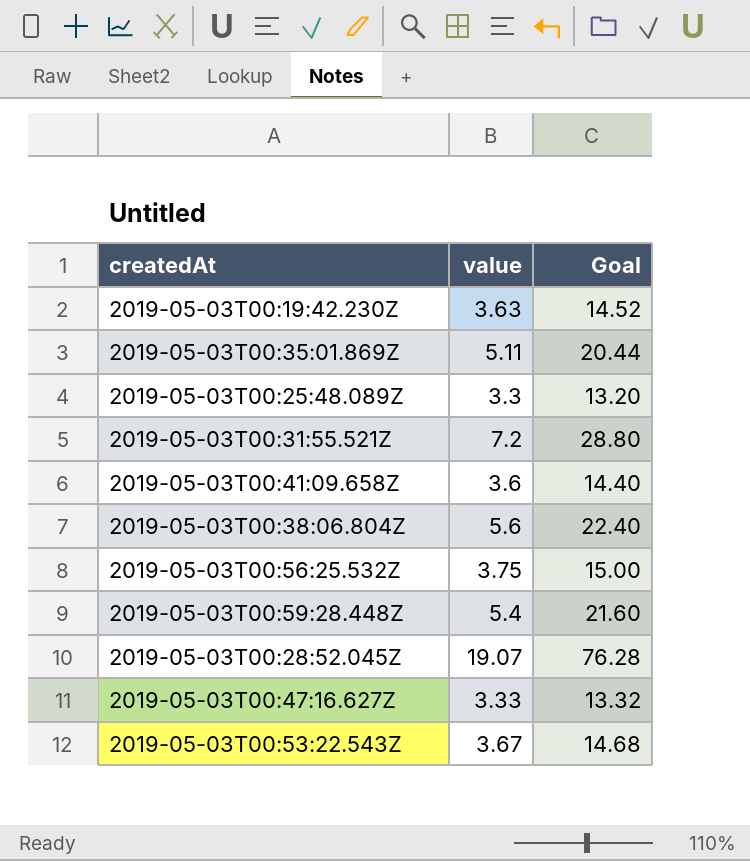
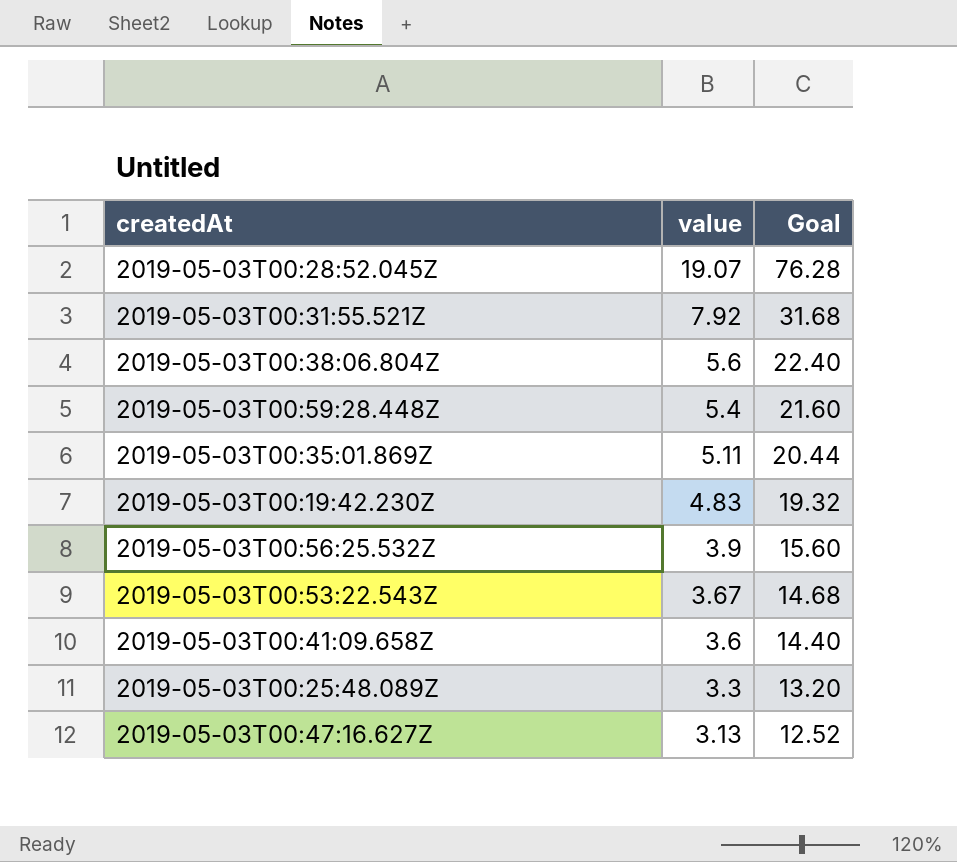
row order: none -> value descending
2019-05-03T00:31:55.521Z | value: 7.2 -> 7.92
2019-05-03T00:31:55.521Z | Goal: 28.80 -> 31.68
2019-05-03T00:19:42.230Z | value: 3.63 -> 4.83
2019-05-03T00:19:42.230Z | Goal: 14.52 -> 19.32
2019-05-03T00:56:25.532Z | value: 3.75 -> 3.9
2019-05-03T00:56:25.532Z | Goal: 15.00 -> 15.60
2019-05-03T00:47:16.627Z | value: 3.33 -> 3.13
2019-05-03T00:47:16.627Z | Goal: 13.32 -> 12.52

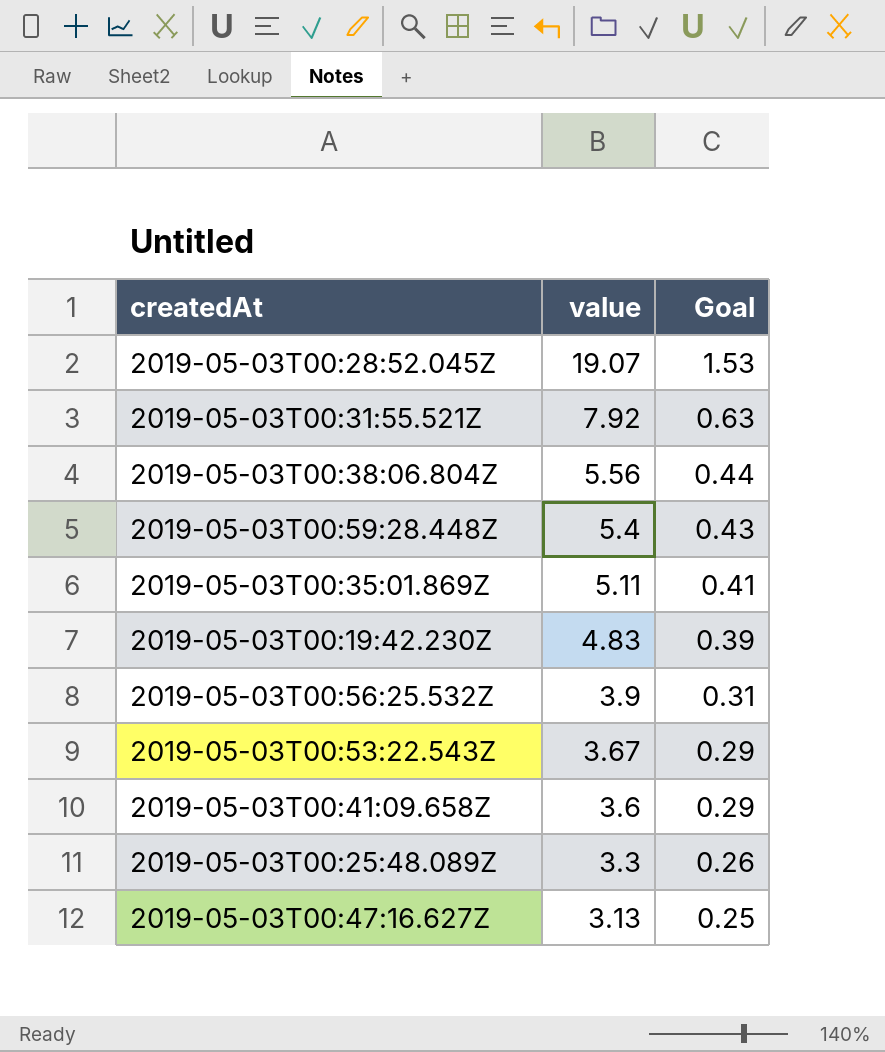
column Goal | formula: [value] * 4 -> [value] * 0.08
2019-05-03T00:38:06.804Z | value: 5.6 -> 5.56

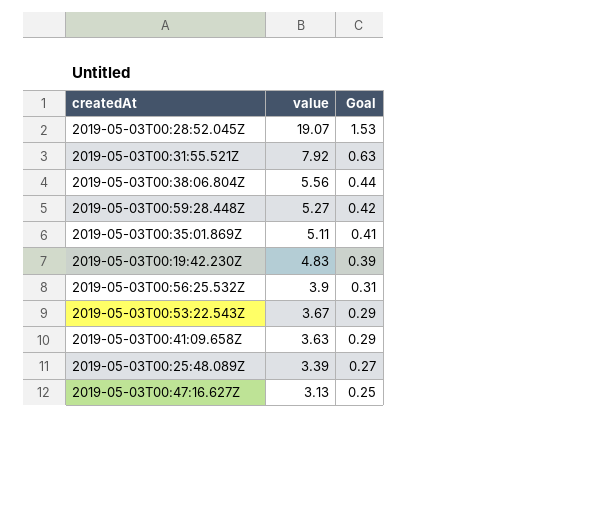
2019-05-03T00:59:28.448Z | value: 5.4 -> 5.27
2019-05-03T00:59:28.448Z | Goal: 0.43 -> 0.42
2019-05-03T00:41:09.658Z | value: 3.6 -> 3.63
2019-05-03T00:25:48.089Z | value: 3.3 -> 3.39
2019-05-03T00:25:48.089Z | Goal: 0.26 -> 0.27

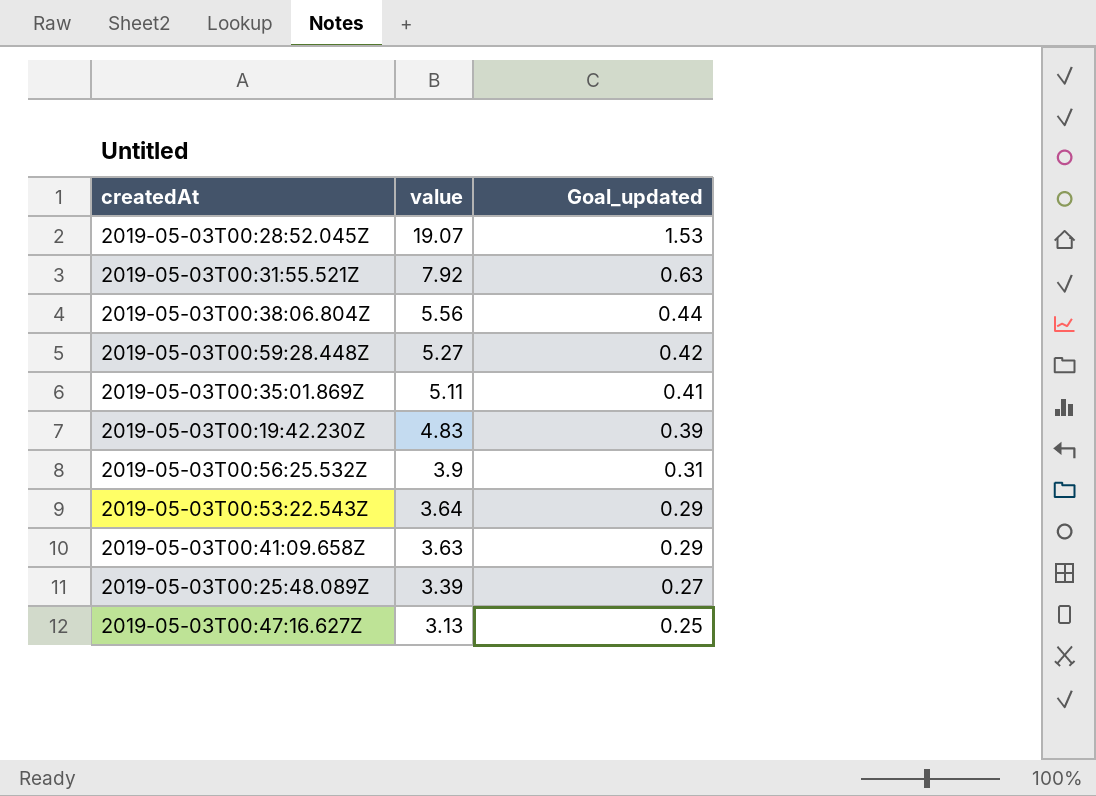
column name: Goal -> Goal_updated
2019-05-03T00:53:22.543Z | value: 3.67 -> 3.64

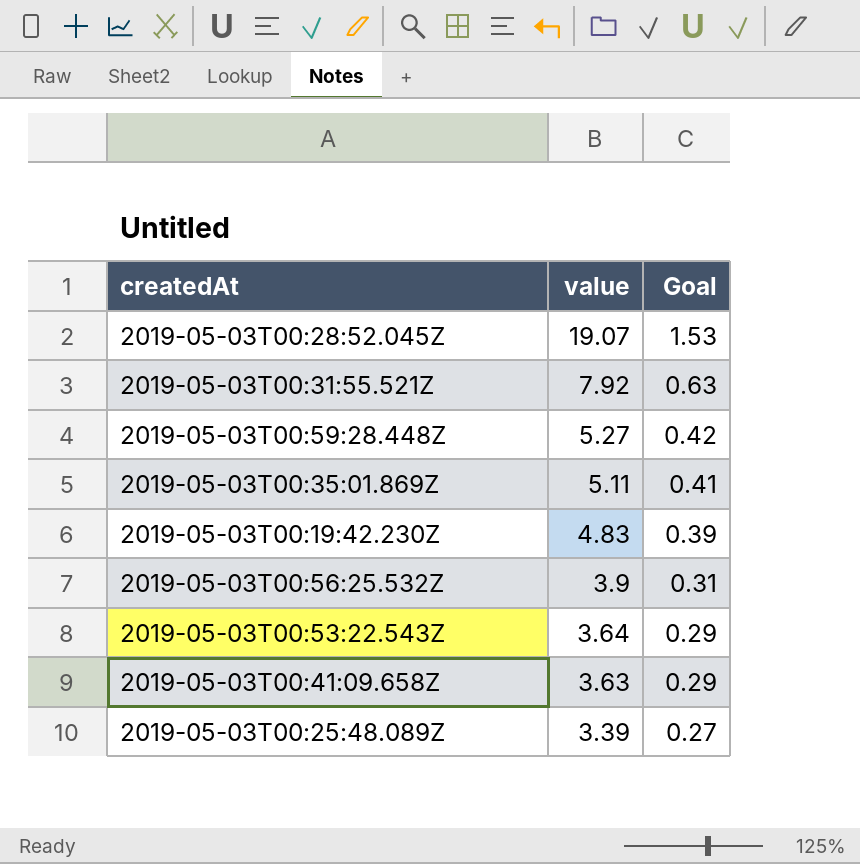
column name: Goal_updated -> Goal
row 2019-05-03T00:38:06.804Z: 5.56 | 0.44 -> none
row 2019-05-03T00:47:16.627Z: 3.13 | 0.25 -> none

